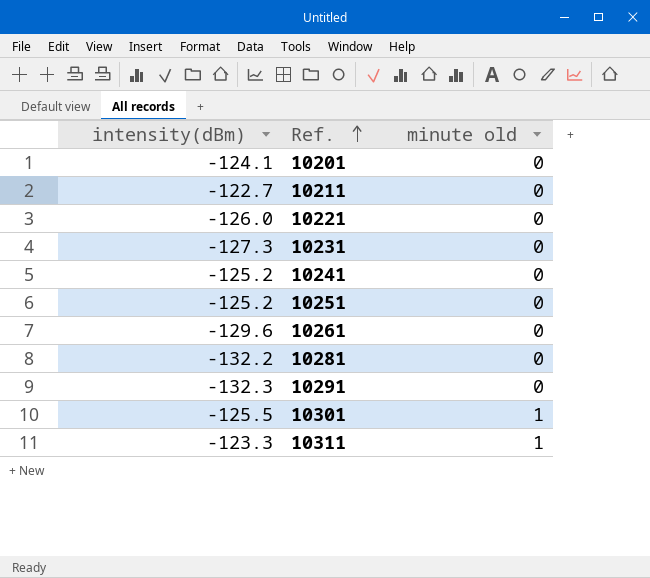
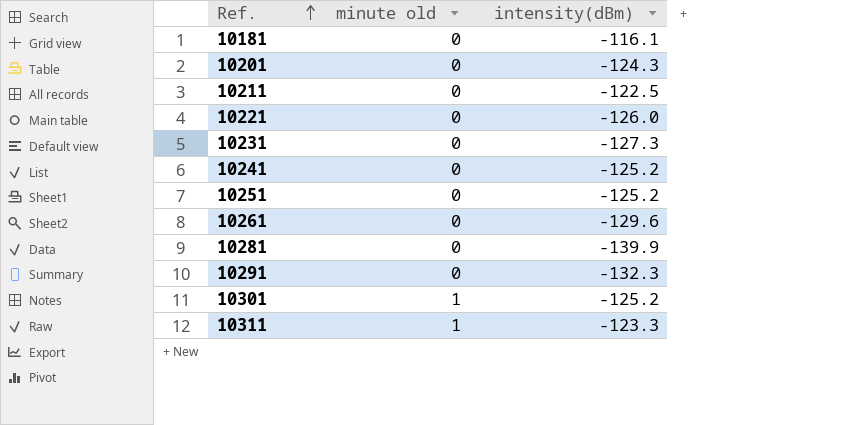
column intensity(dBm) | position: 1 -> 3
row 10181: none -> 0 | -116.1
10201 | intensity(dBm): -124.1 -> -124.3
10211 | intensity(dBm): -122.7 -> -122.5
10281 | intensity(dBm): -132.2 -> -139.9
10301 | intensity(dBm): -125.5 -> -125.2

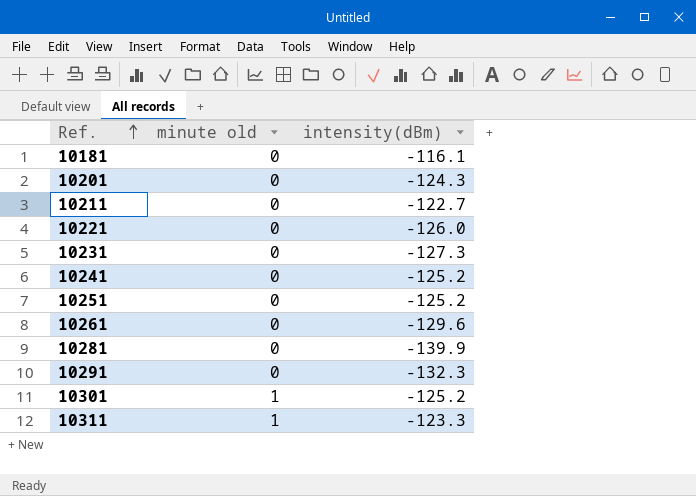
10211 | intensity(dBm): -122.5 -> -122.7

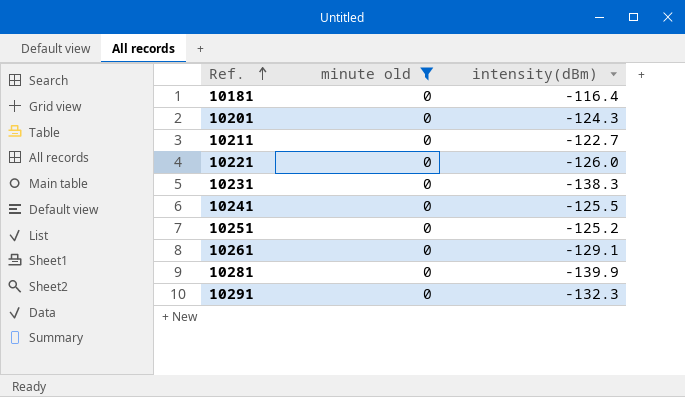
filter: none -> minute old = 0
10181 | intensity(dBm): -116.1 -> -116.4
10231 | intensity(dBm): -127.3 -> -138.3
10241 | intensity(dBm): -125.2 -> -125.5
10261 | intensity(dBm): -129.6 -> -129.1

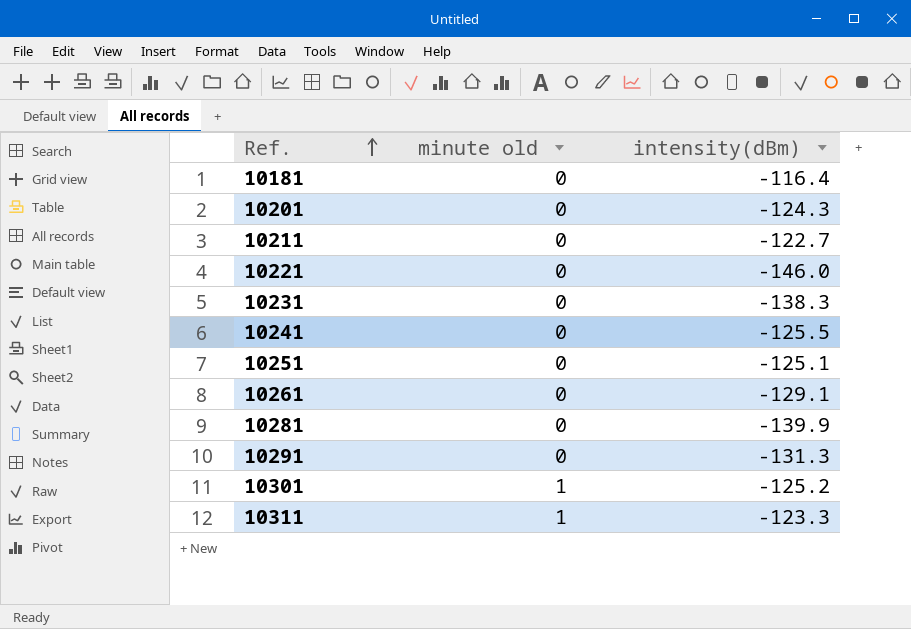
filter: minute old = 0 -> none
10221 | intensity(dBm): -126.0 -> -146.0
10251 | intensity(dBm): -125.2 -> -125.1
10291 | intensity(dBm): -132.3 -> -131.3

